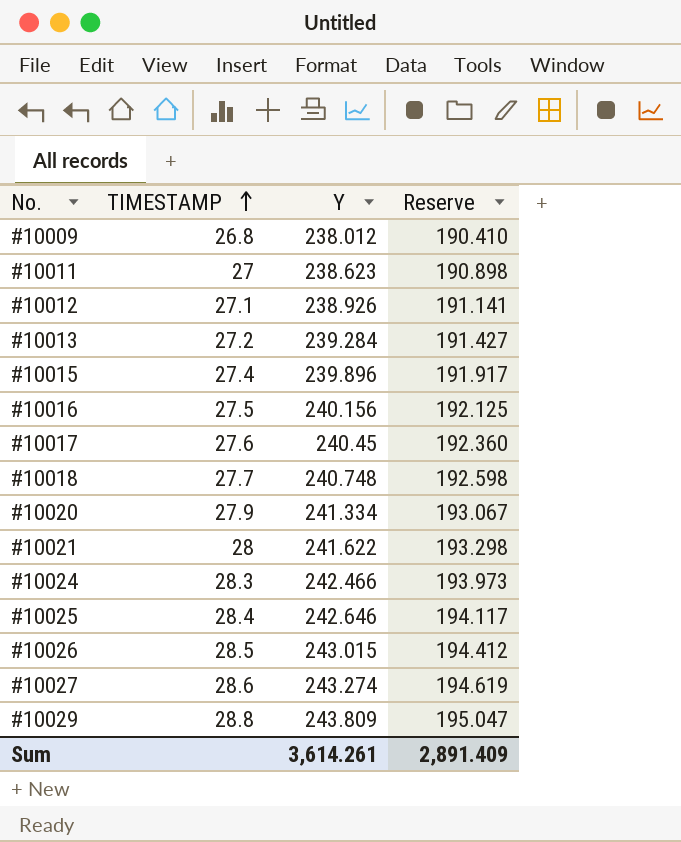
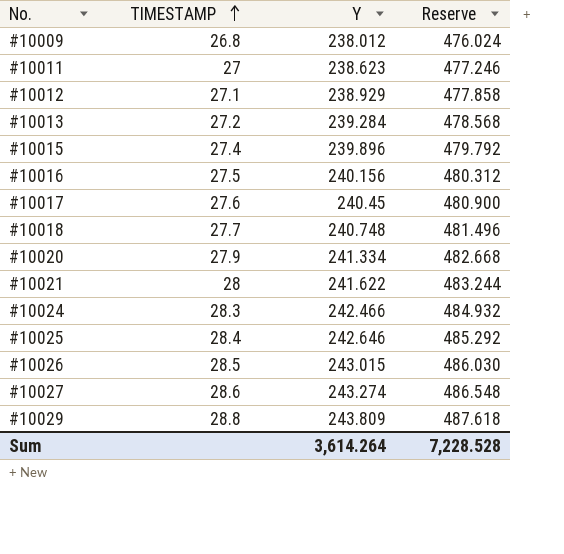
column Reserve | formula: [Y] * 0.8 -> [Y] * 2
#10012 | Y: 238.926 -> 238.929
Sum | Y: 3,614.261 -> 3,614.264
Sum | Reserve: 2,891.409 -> 7,228.528

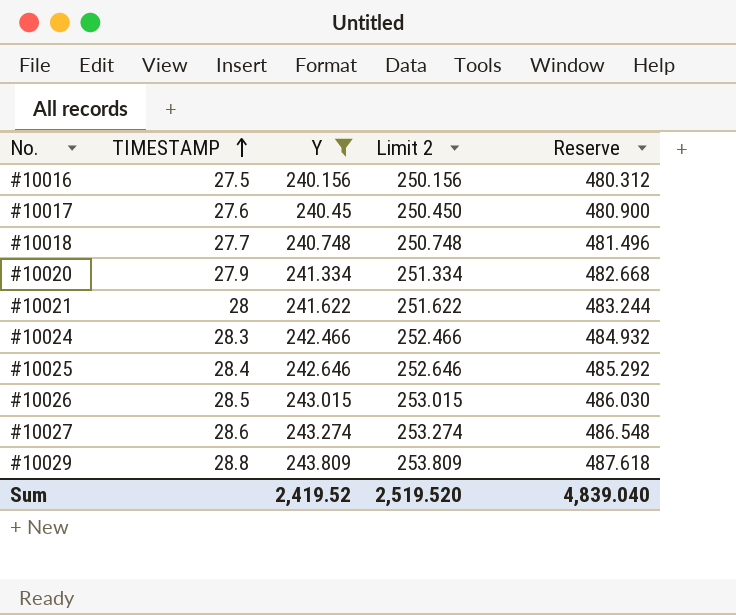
filter: none -> Y >= 240.156
column Limit 2 | formula: none -> [Y] + 10
Sum | Y: 3,614.264 -> 2,419.52
Sum | Reserve: 7,228.528 -> 4,839.040

